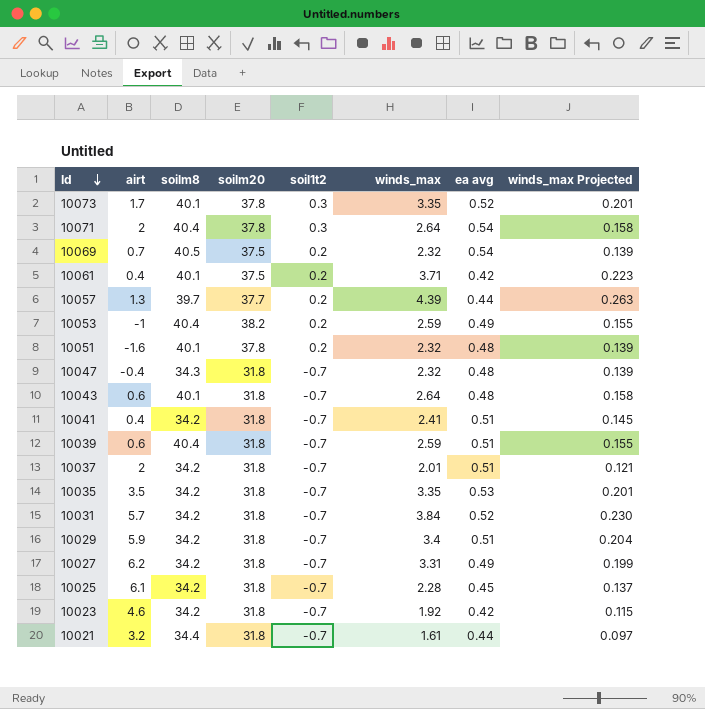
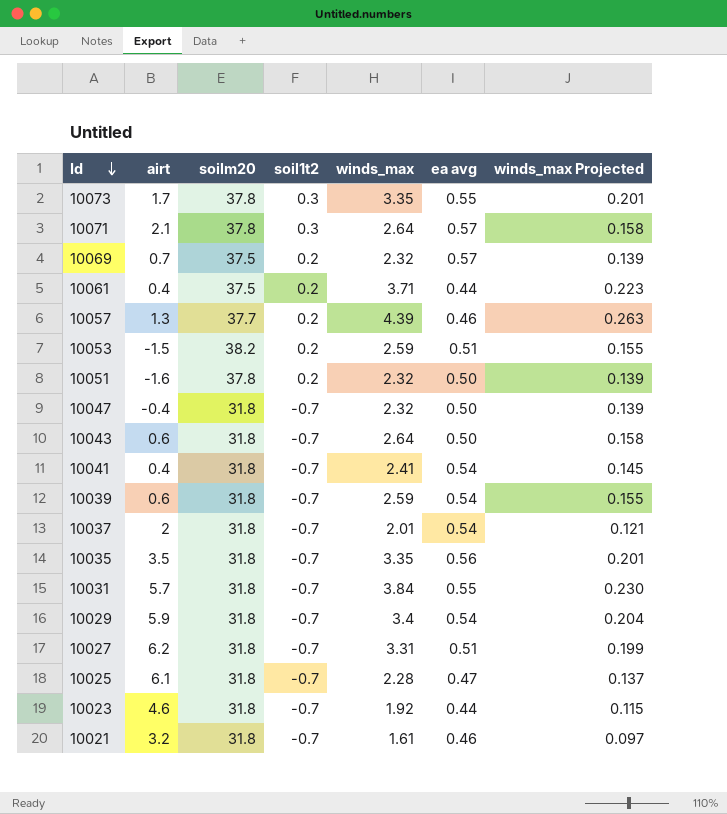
column soilm8 | position: 3 -> none
10073 | ea avg: 0.52 -> 0.55
10071 | airt: 2 -> 2.1
10071 | ea avg: 0.54 -> 0.57
10069 | ea avg: 0.54 -> 0.57
10061 | ea avg: 0.42 -> 0.44
10057 | ea avg: 0.44 -> 0.46
10053 | airt: -1 -> -1.5
10053 | ea avg: 0.49 -> 0.51
10051 | ea avg: 0.48 -> 0.50
10047 | ea avg: 0.48 -> 0.50
10043 | ea avg: 0.48 -> 0.50
10041 | ea avg: 0.51 -> 0.54
10039 | ea avg: 0.51 -> 0.54
10037 | ea avg: 0.51 -> 0.54
10035 | ea avg: 0.53 -> 0.56
10031 | ea avg: 0.52 -> 0.55
10029 | ea avg: 0.51 -> 0.54
10027 | ea avg: 0.49 -> 0.51
10025 | ea avg: 0.45 -> 0.47
10023 | ea avg: 0.42 -> 0.44
10021 | ea avg: 0.44 -> 0.46

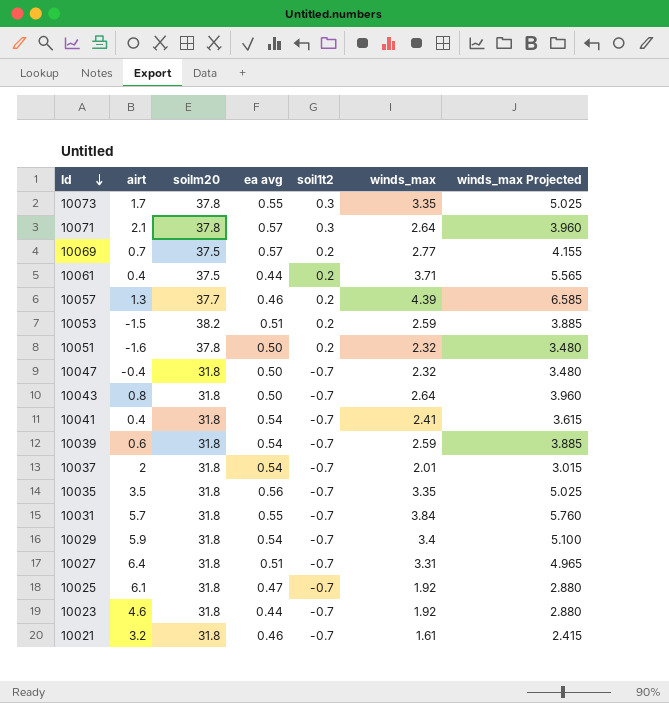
column ea avg | position: 6 -> 4
column winds_max Projected | formula: [winds_max] * 0.06 -> [winds_max] * 1.5
10069 | winds_max: 2.32 -> 2.77
10043 | airt: 0.6 -> 0.8
10027 | airt: 6.2 -> 6.4
10025 | winds_max: 2.28 -> 1.92

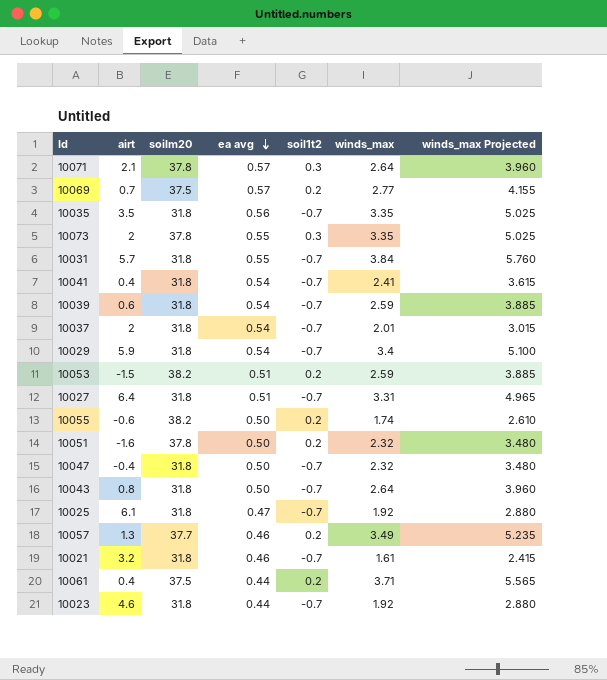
row order: Id descending -> ea avg descending
10073 | airt: 1.7 -> 2
row 10055: none -> -0.6 | 38.2 | 0.50 | 0.2 | 1.74 | 2.610
10057 | winds_max: 4.39 -> 3.49
10057 | winds_max Projected: 6.585 -> 5.235

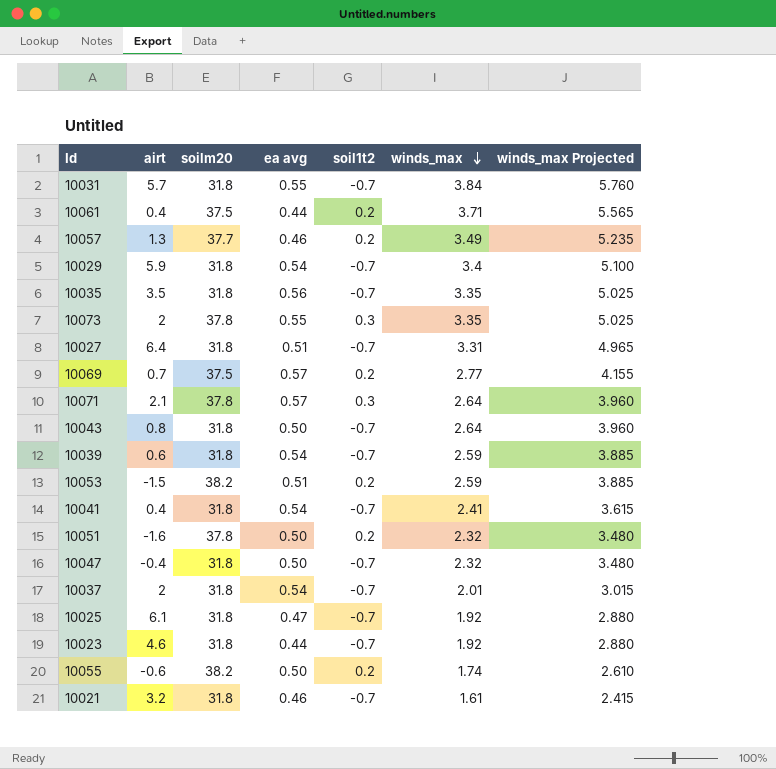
row order: ea avg descending -> winds_max descending

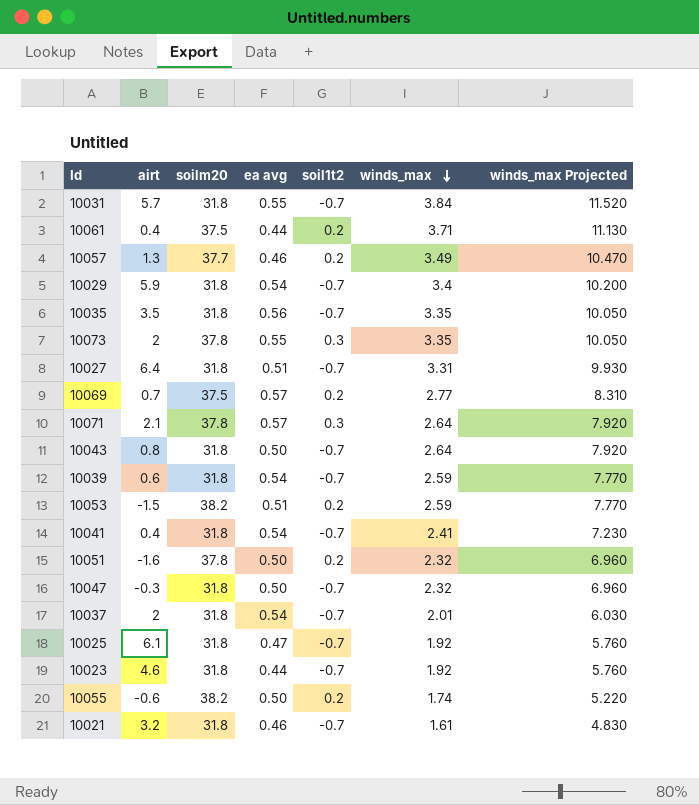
column winds_max Projected | formula: [winds_max] * 1.5 -> [winds_max] * 3
10047 | airt: -0.4 -> -0.3

